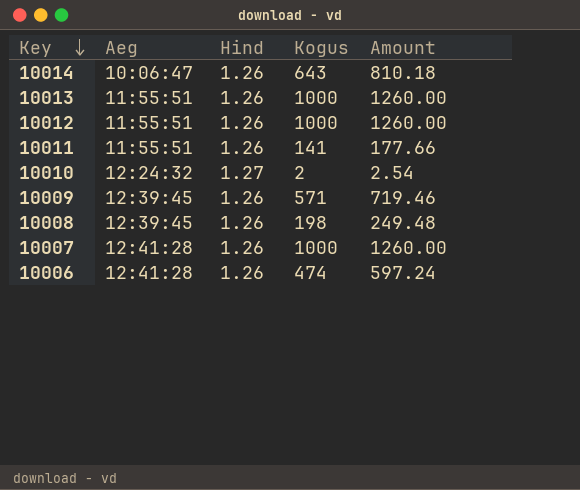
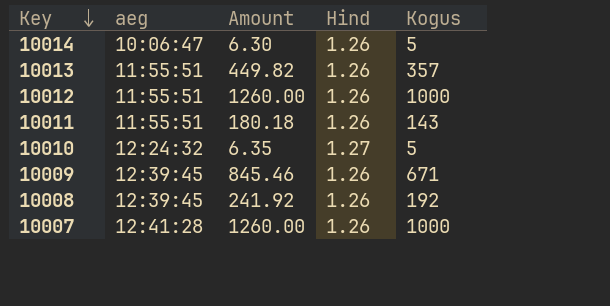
column name: Aeg -> aeg
column Amount | position: 5 -> 3
row 10006: 12:41:28 | 1.26 | 474 | 597.24 -> none
10014 | Amount: 810.18 -> 6.30
10014 | Kogus: 643 -> 5
10013 | Amount: 1260.00 -> 449.82
10013 | Kogus: 1000 -> 357
10011 | Amount: 177.66 -> 180.18
10011 | Kogus: 141 -> 143
10010 | Amount: 2.54 -> 6.35
10010 | Kogus: 2 -> 5
10009 | Amount: 719.46 -> 845.46
10009 | Kogus: 571 -> 671
10008 | Amount: 249.48 -> 241.92
10008 | Kogus: 198 -> 192

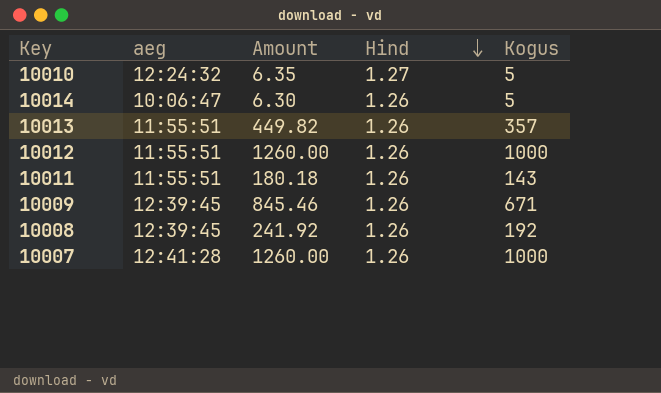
row order: Key descending -> Hind descending

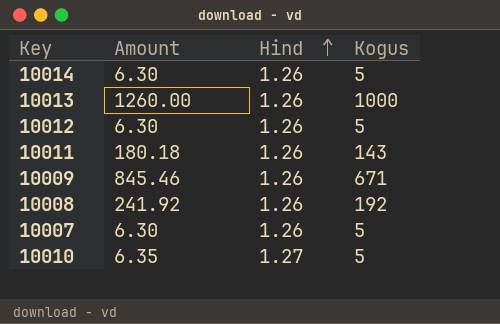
row order: Hind descending -> Hind ascending
column aeg | position: 2 -> none
10013 | Amount: 449.82 -> 1260.00
10013 | Kogus: 357 -> 1000
10012 | Amount: 1260.00 -> 6.30
10012 | Kogus: 1000 -> 5
10007 | Amount: 1260.00 -> 6.30
10007 | Kogus: 1000 -> 5

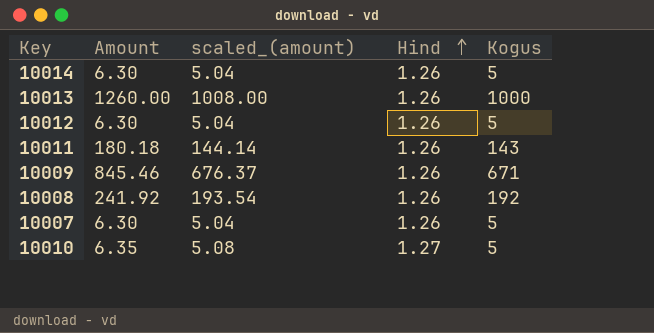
column scaled_(amount) | formula: none -> [Amount] * 0.8

